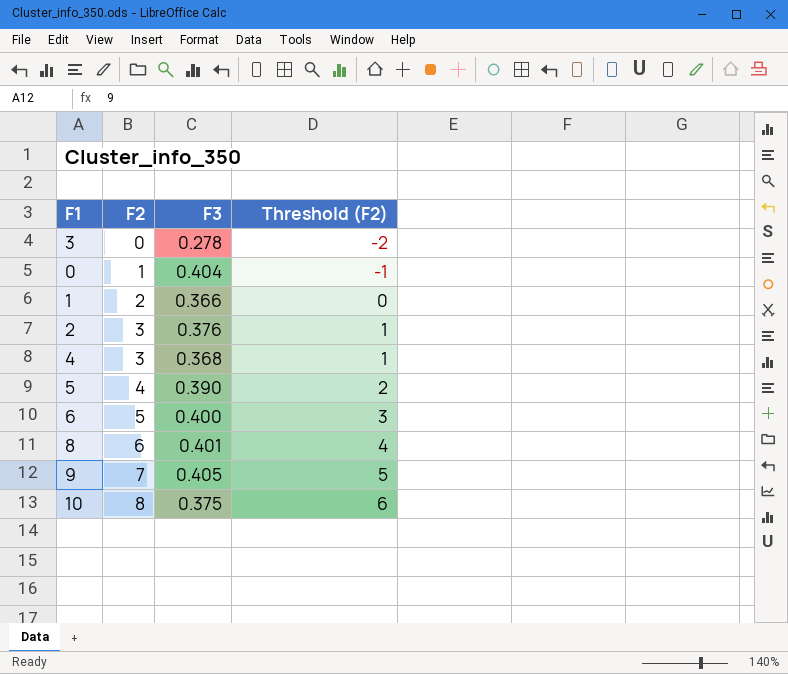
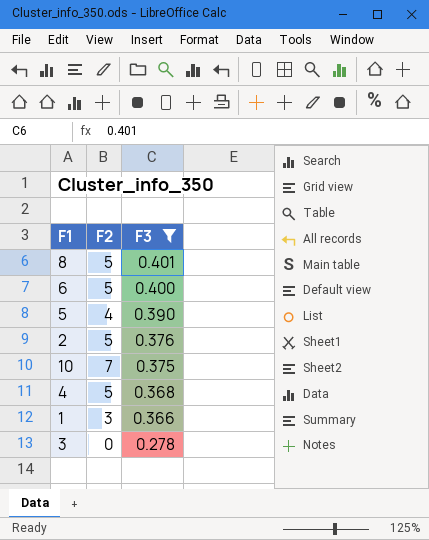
filter: none -> F3 <= 0.401
row order: F2 ascending -> F3 descending
column Threshold (F2) | formula: [F2] - 2 -> none
8 | F2: 6 -> 5
2 | F2: 3 -> 5
10 | F2: 8 -> 7
4 | F2: 3 -> 5
1 | F2: 2 -> 3

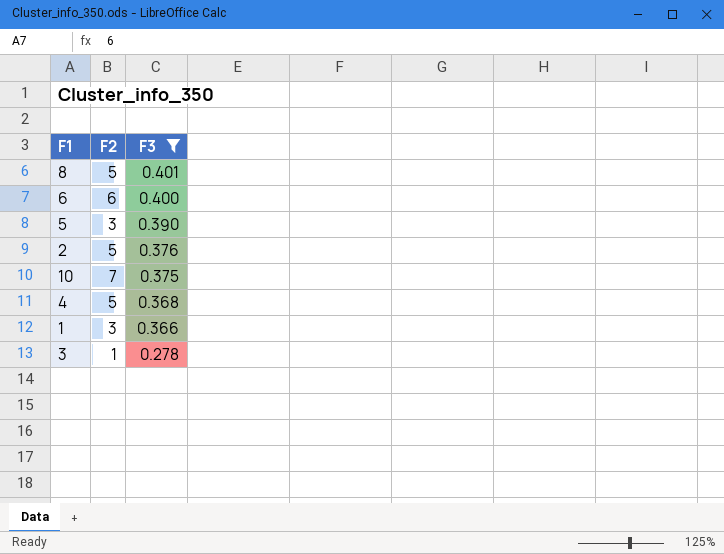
6 | F2: 5 -> 6
5 | F2: 4 -> 3
3 | F2: 0 -> 1

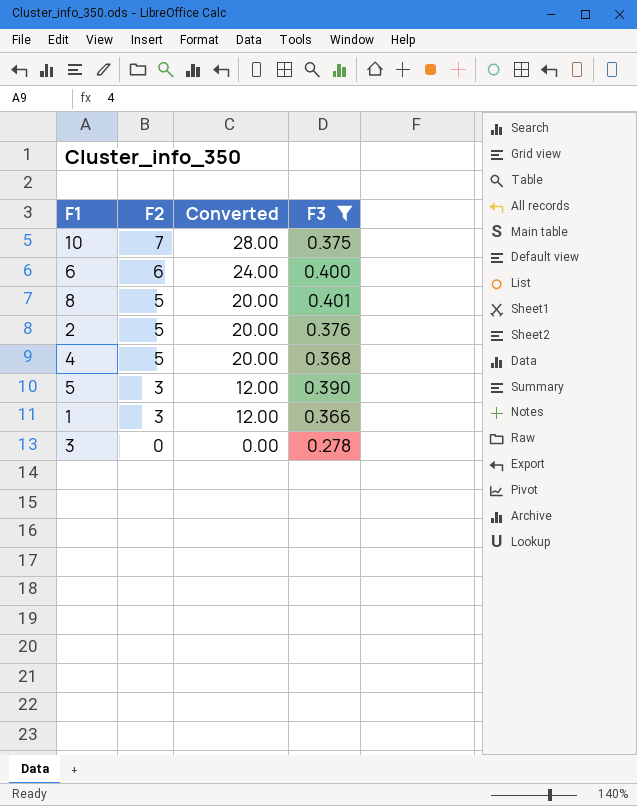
row order: F3 descending -> F2 descending
column Converted | formula: none -> [F2] * 4
3 | F2: 1 -> 0

